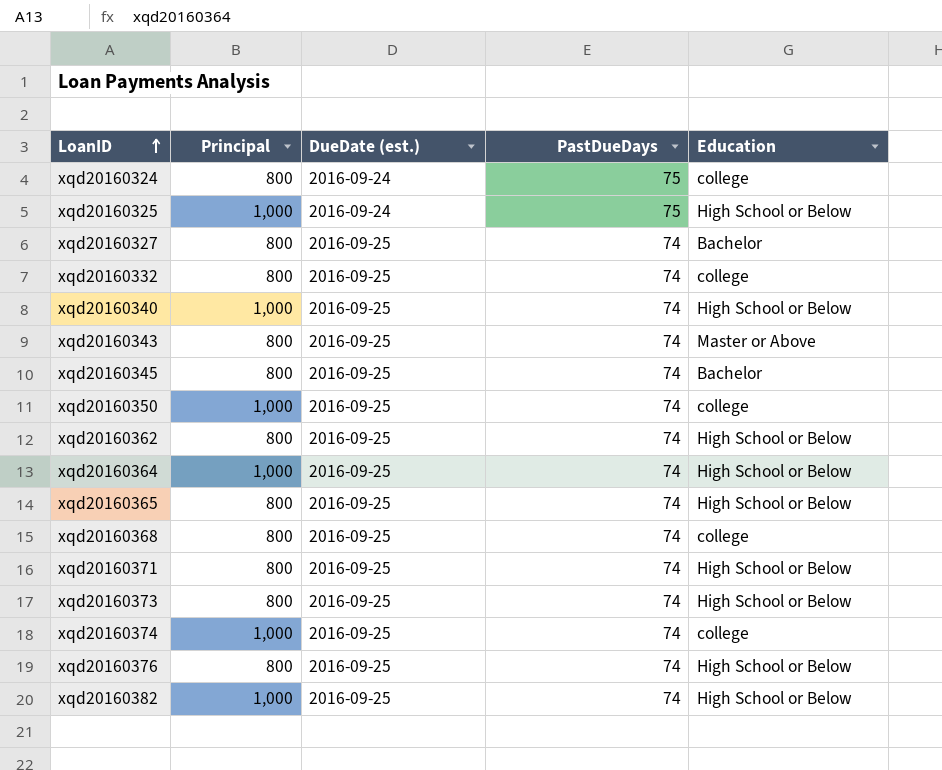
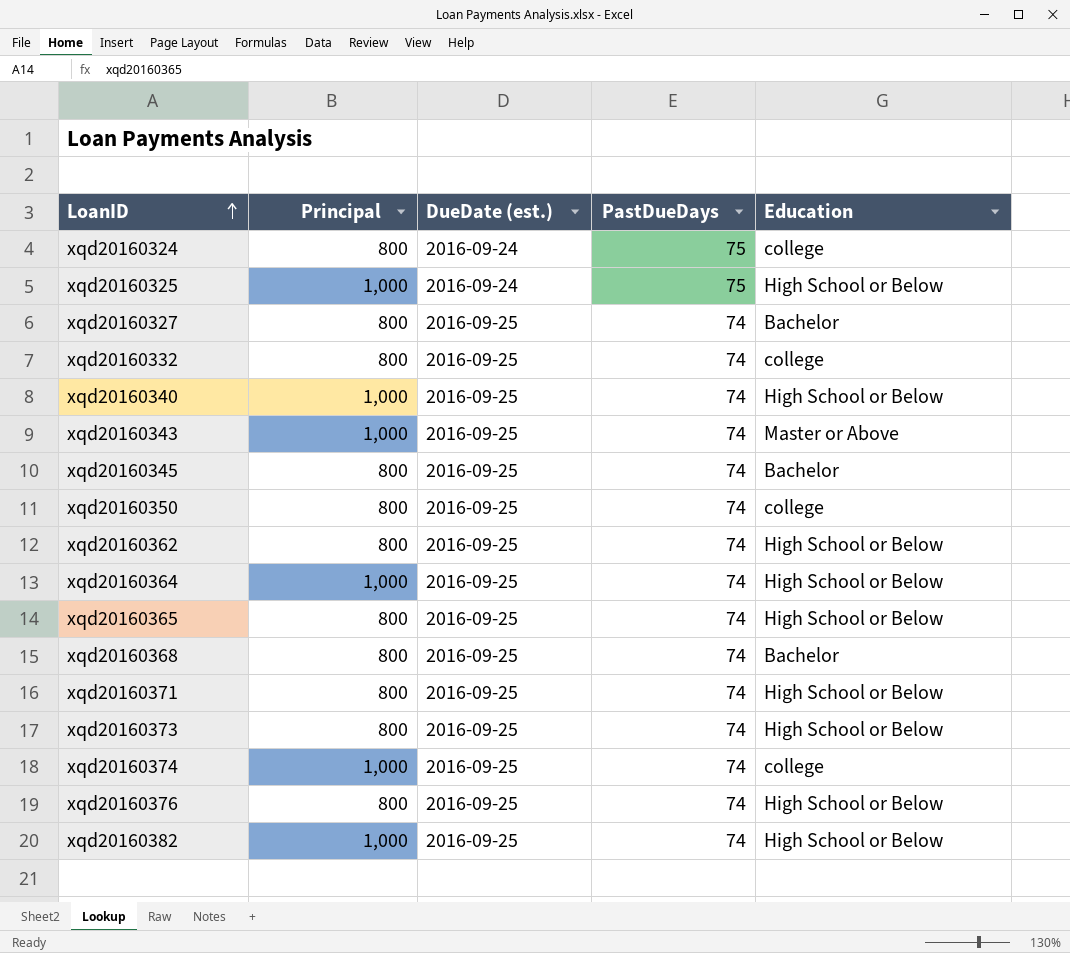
xqd20160343 | Principal: 800 -> 1,000
xqd20160350 | Principal: 1,000 -> 800
xqd20160368 | Education: college -> Bachelor

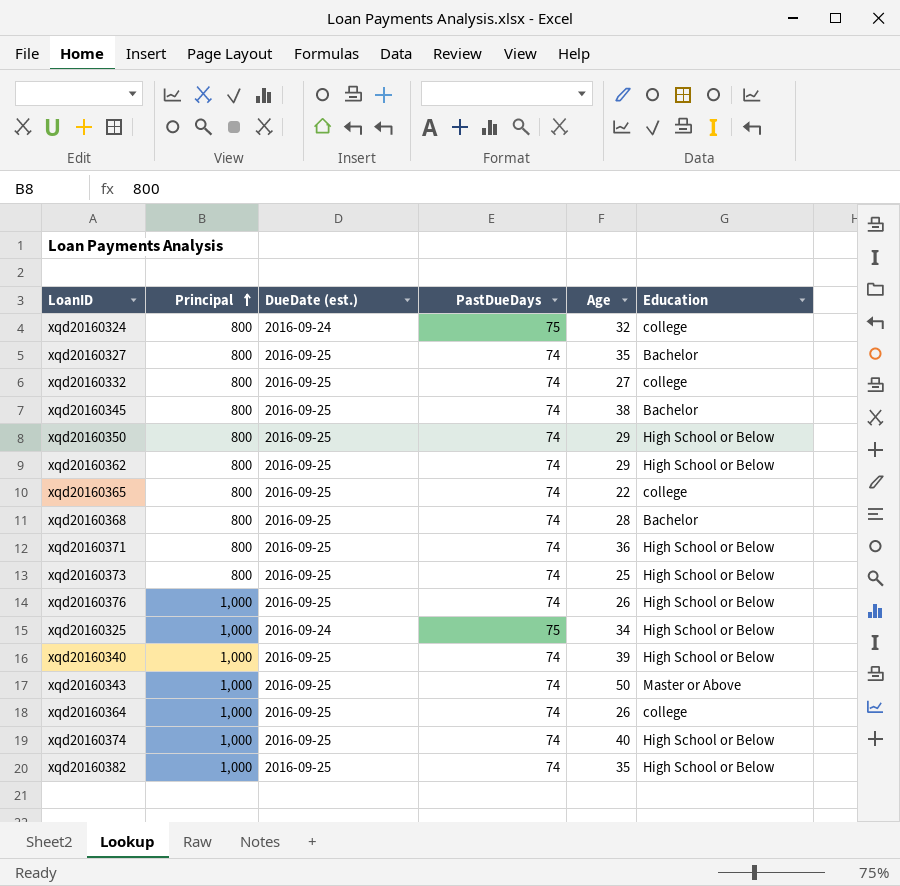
row order: LoanID ascending -> Principal ascending
column Age | position: none -> 5
xqd20160350 | Education: college -> High School or Below
xqd20160365 | Education: High School or Below -> college
xqd20160376 | Principal: 800 -> 1,000
xqd20160364 | Education: High School or Below -> college
xqd20160374 | Education: college -> High School or Below

